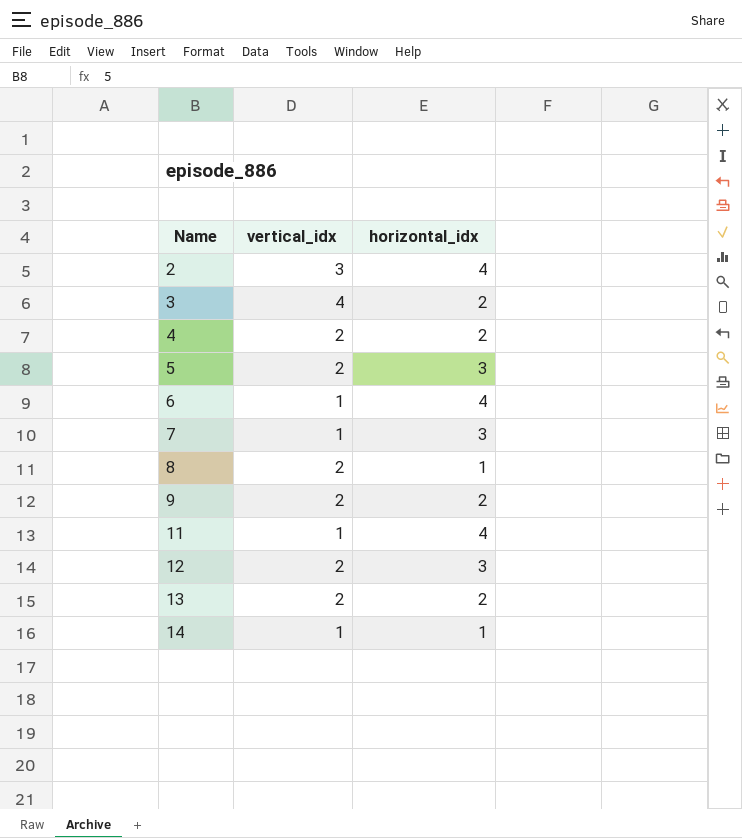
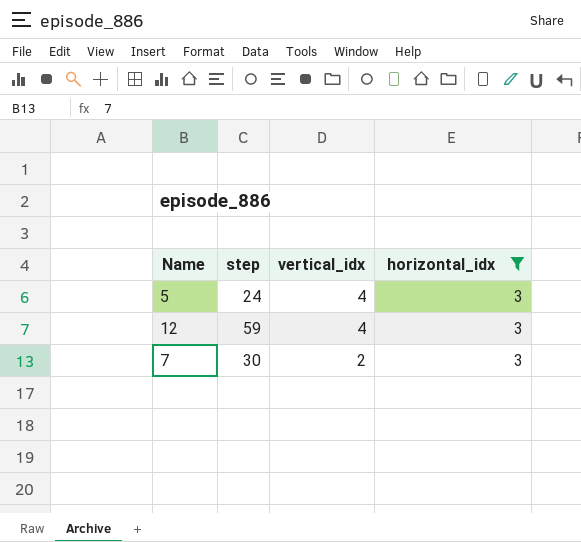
filter: none -> horizontal_idx = 3
row order: Name ascending -> vertical_idx descending
column step | position: none -> 2
5 | vertical_idx: 2 -> 4
12 | vertical_idx: 2 -> 4
7 | vertical_idx: 1 -> 2

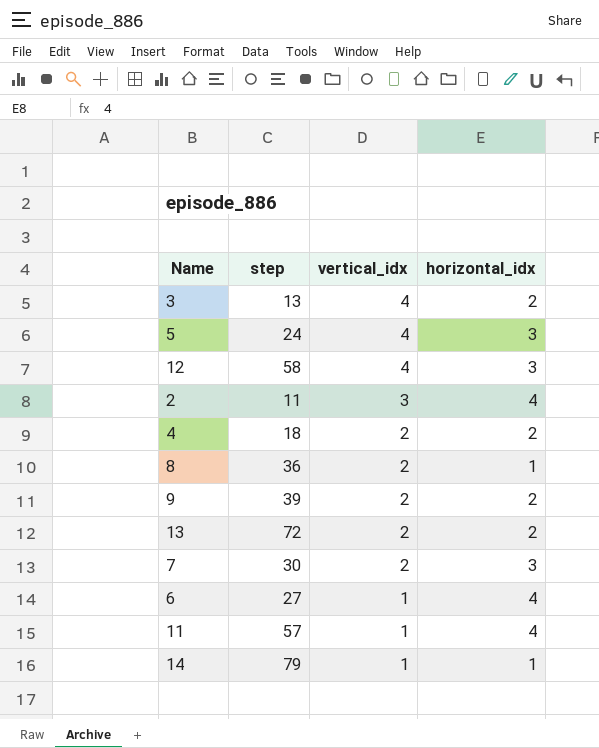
filter: horizontal_idx = 3 -> none
12 | step: 59 -> 58

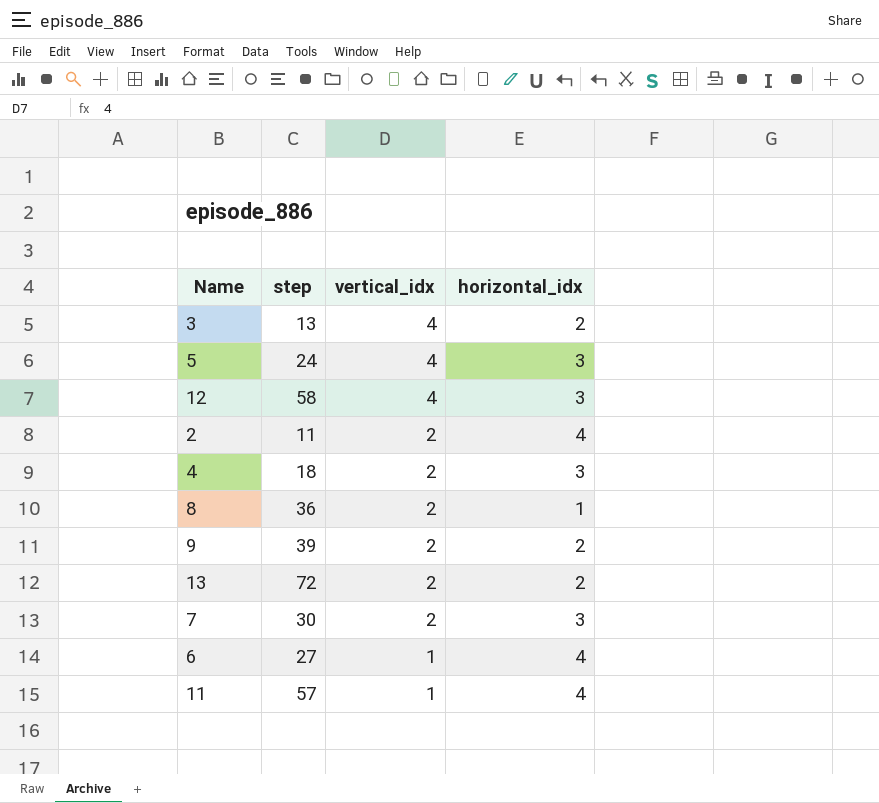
row 14: 79 | 1 | 1 -> none
2 | vertical_idx: 3 -> 2
4 | horizontal_idx: 2 -> 3

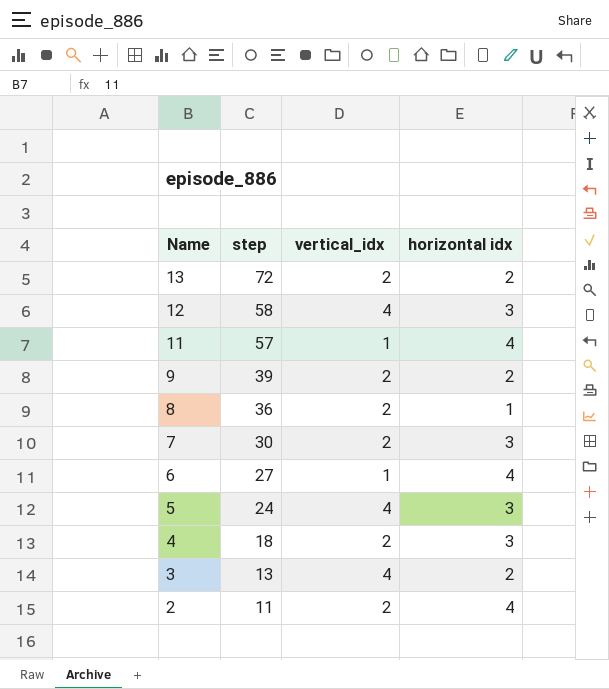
row order: vertical_idx descending -> Name descending
column name: horizontal_idx -> horizontal idx

